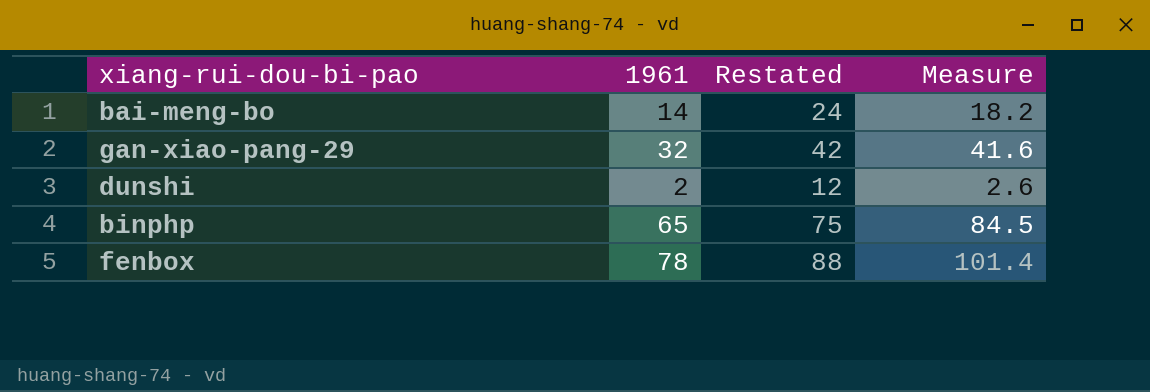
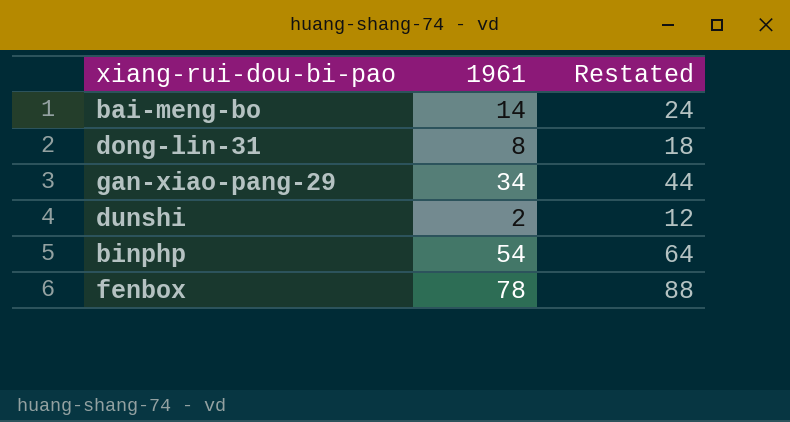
column Measure | formula: [1961] * 1.3 -> none
row dong-lin-31: none -> 8 | 18
gan-xiao-pang-29 | 1961: 32 -> 34
gan-xiao-pang-29 | Restated: 42 -> 44
binphp | 1961: 65 -> 54
binphp | Restated: 75 -> 64

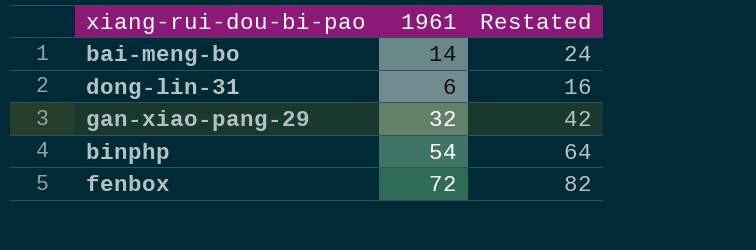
row dunshi: 2 | 12 -> none
dong-lin-31 | 1961: 8 -> 6
dong-lin-31 | Restated: 18 -> 16
gan-xiao-pang-29 | 1961: 34 -> 32
gan-xiao-pang-29 | Restated: 44 -> 42
fenbox | 1961: 78 -> 72
fenbox | Restated: 88 -> 82

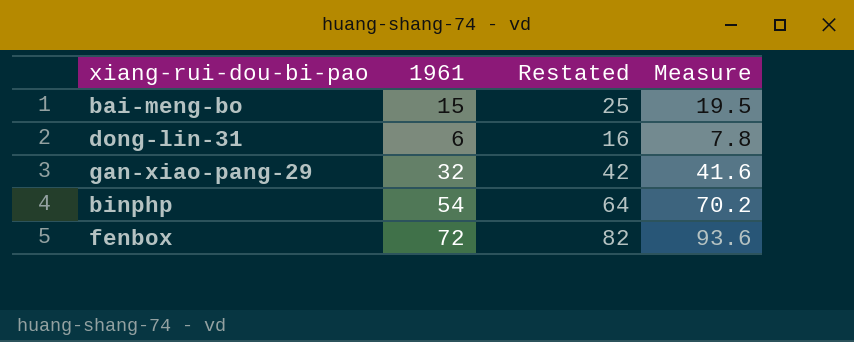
column Measure | formula: none -> [1961] * 1.3
bai-meng-bo | 1961: 14 -> 15
bai-meng-bo | Restated: 24 -> 25

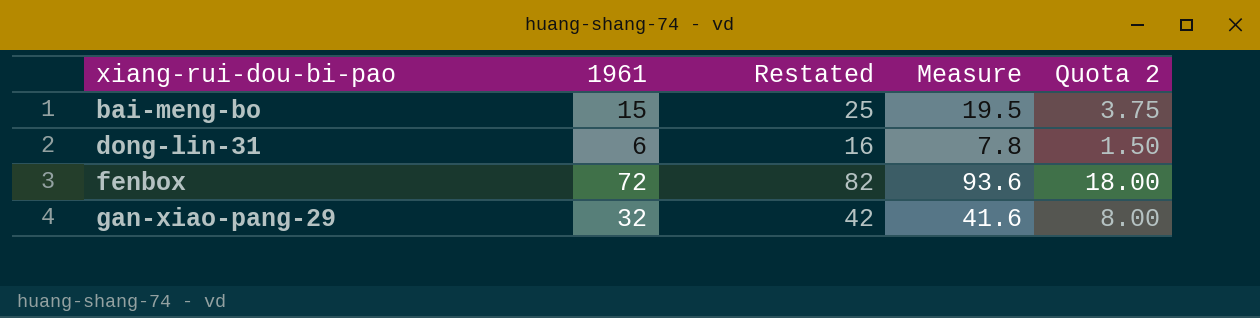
row order: none -> xiang-rui-dou-bi-pao ascending
column Quota 2 | formula: none -> [1961] * 0.25
row binphp: 54 | 64 | 70.2 -> none

